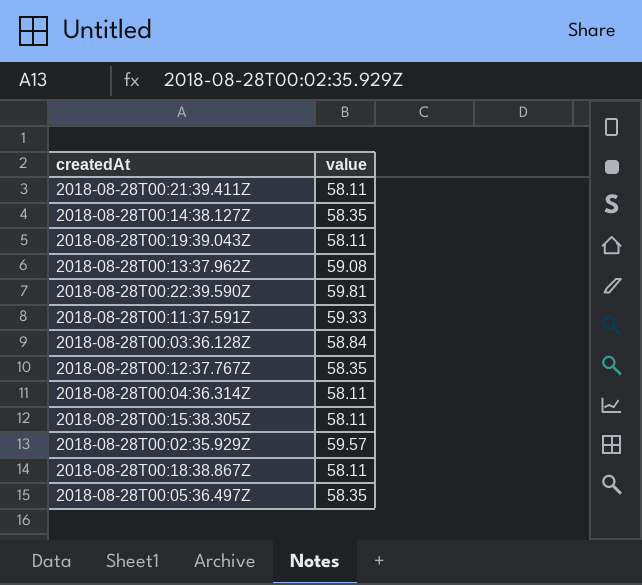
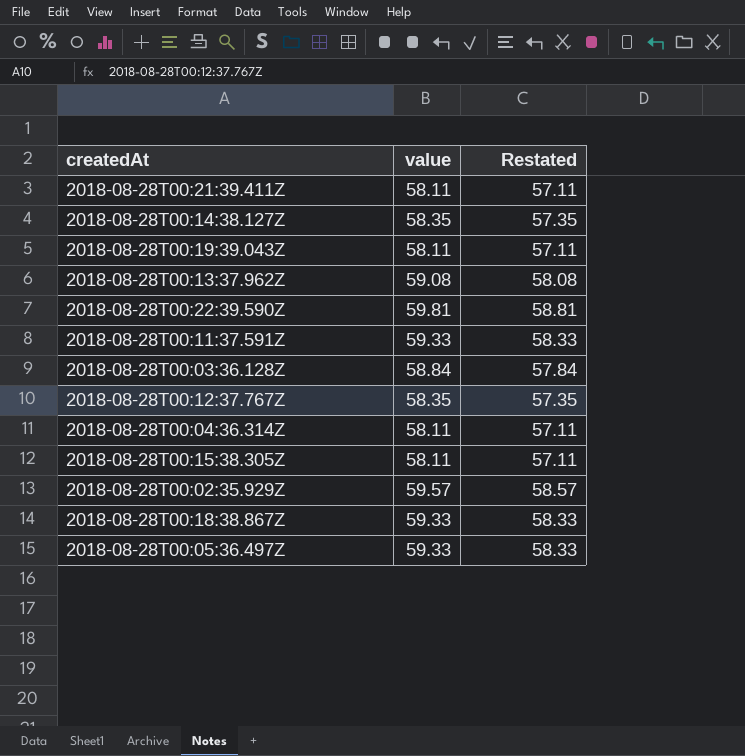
column Restated | formula: none -> [value] - 1
2018-08-28T00:18:38.867Z | value: 58.11 -> 59.33
2018-08-28T00:05:36.497Z | value: 58.35 -> 59.33

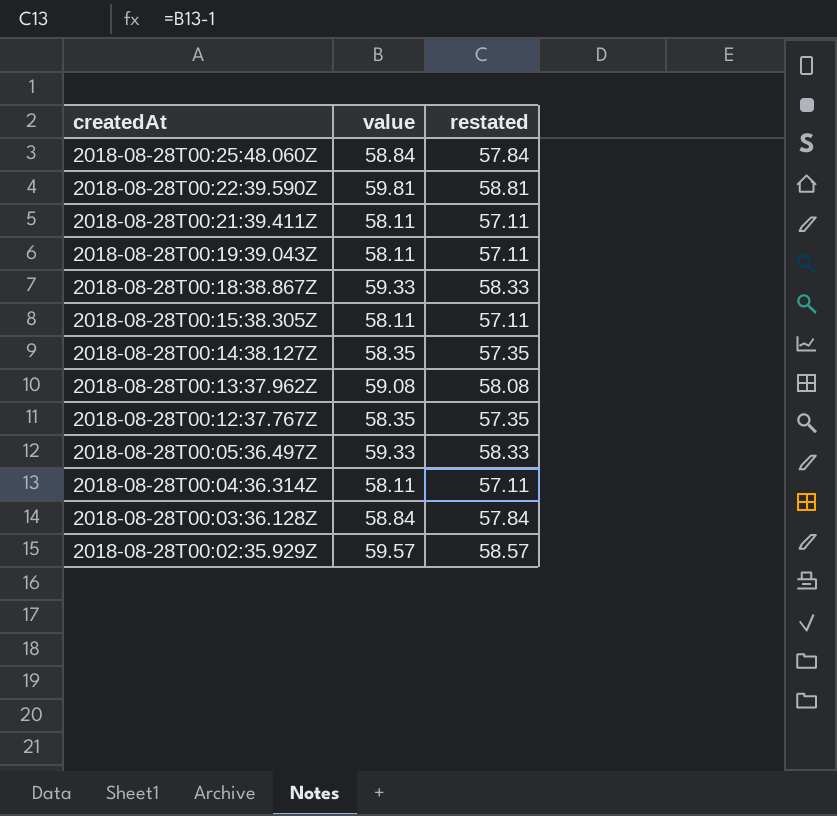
row order: none -> createdAt descending
column name: Restated -> restated
row 2018-08-28T00:11:37.591Z: 59.33 | 58.33 -> none
row 2018-08-28T00:25:48.060Z: none -> 58.84 | 57.84

